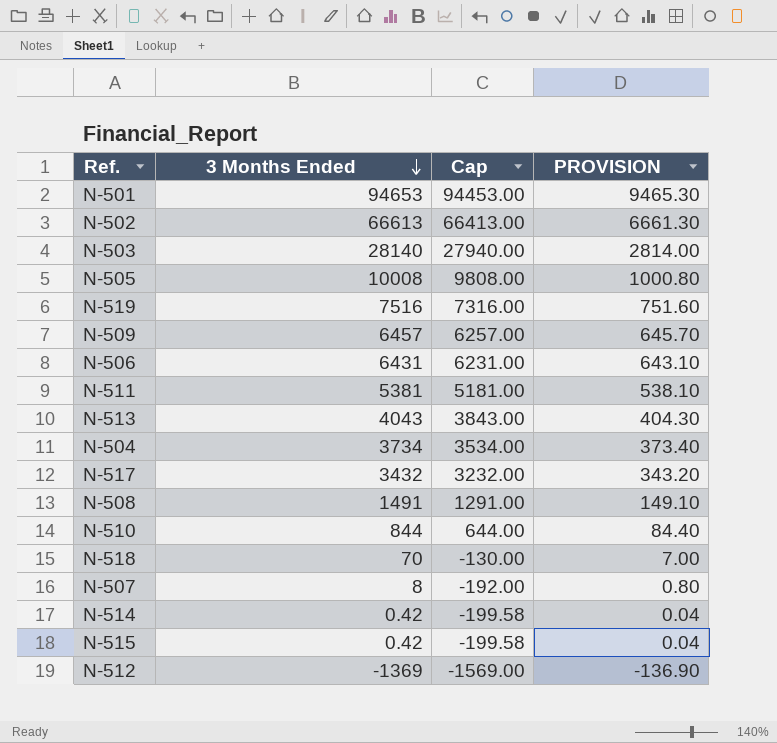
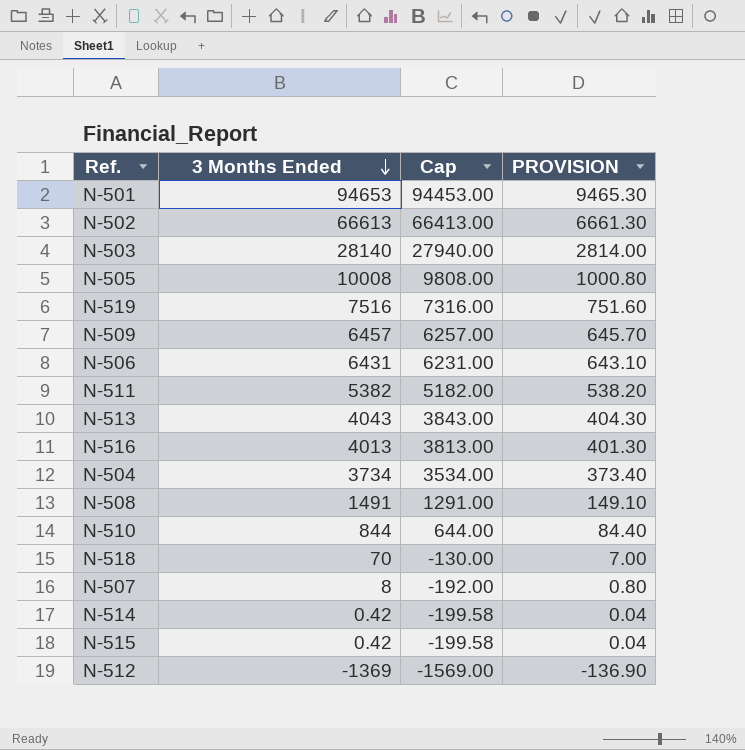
row N-517: 3432 | 3232.00 | 343.20 -> none
N-511 | 3 Months Ended: 5381 -> 5382
N-511 | Cap: 5181.00 -> 5182.00
N-511 | PROVISION: 538.10 -> 538.20
row N-516: none -> 4013 | 3813.00 | 401.30

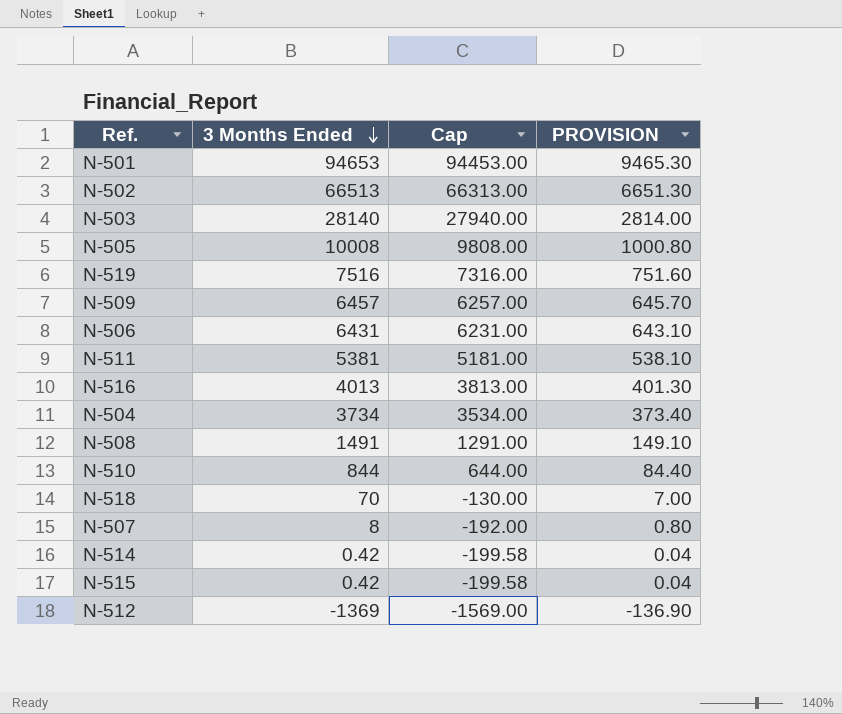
row N-513: 4043 | 3843.00 | 404.30 -> none
N-502 | 3 Months Ended: 66613 -> 66513
N-502 | Cap: 66413.00 -> 66313.00
N-502 | PROVISION: 6661.30 -> 6651.30
N-511 | 3 Months Ended: 5382 -> 5381
N-511 | Cap: 5182.00 -> 5181.00
N-511 | PROVISION: 538.20 -> 538.10

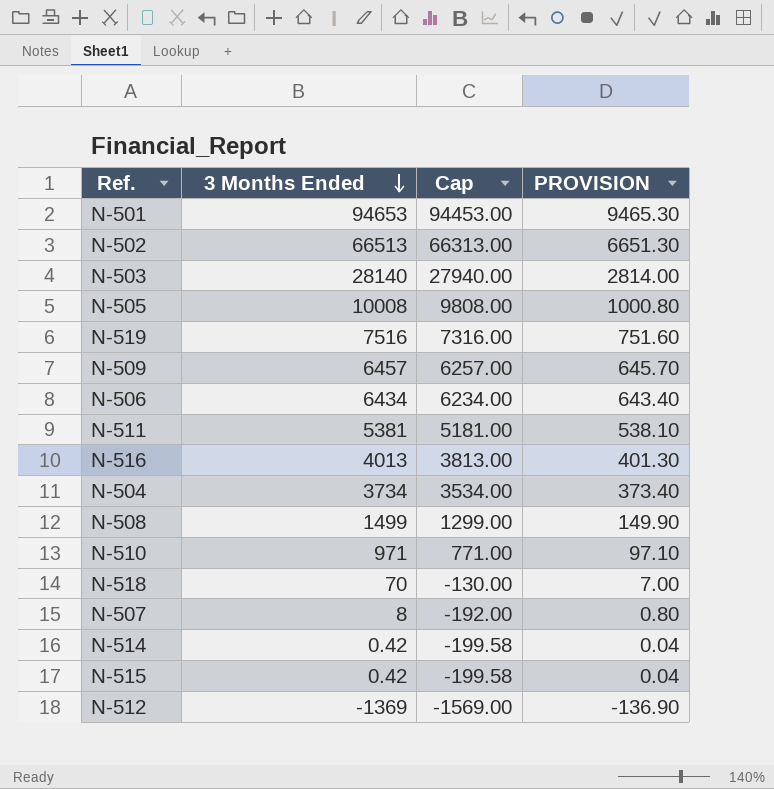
N-506 | 3 Months Ended: 6431 -> 6434
N-506 | Cap: 6231.00 -> 6234.00
N-506 | PROVISION: 643.10 -> 643.40
N-508 | 3 Months Ended: 1491 -> 1499
N-508 | Cap: 1291.00 -> 1299.00
N-508 | PROVISION: 149.10 -> 149.90
N-510 | 3 Months Ended: 844 -> 971
N-510 | Cap: 644.00 -> 771.00
N-510 | PROVISION: 84.40 -> 97.10

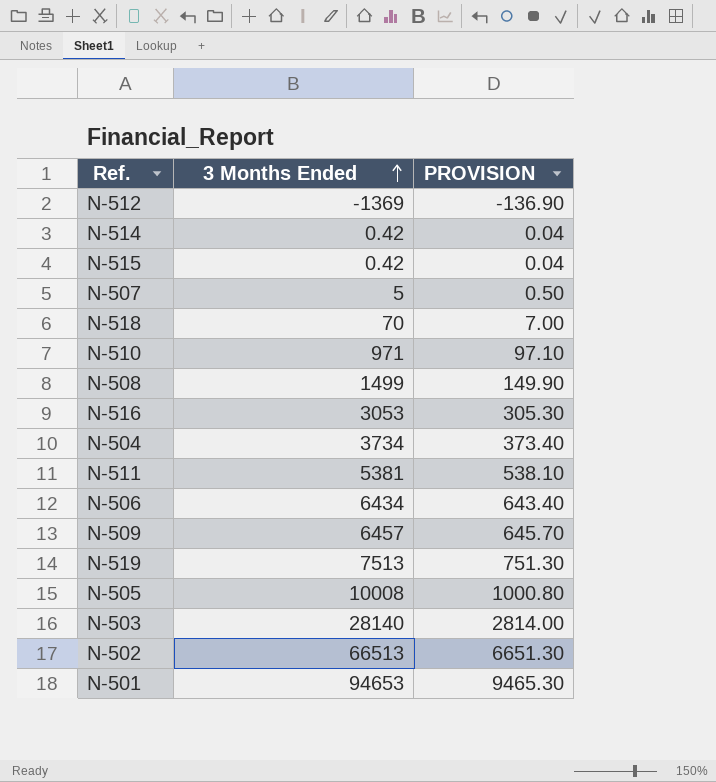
row order: 3 Months Ended descending -> 3 Months Ended ascending
column Cap | formula: [3 Months Ended] - 200 -> none
N-507 | 3 Months Ended: 8 -> 5
N-507 | PROVISION: 0.80 -> 0.50
N-516 | 3 Months Ended: 4013 -> 3053
N-516 | PROVISION: 401.30 -> 305.30
N-519 | 3 Months Ended: 7516 -> 7513
N-519 | PROVISION: 751.60 -> 751.30

